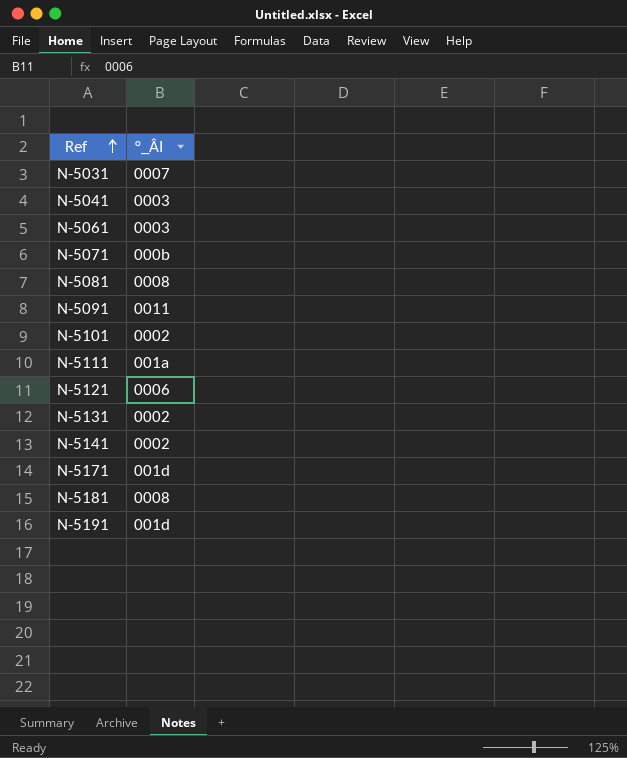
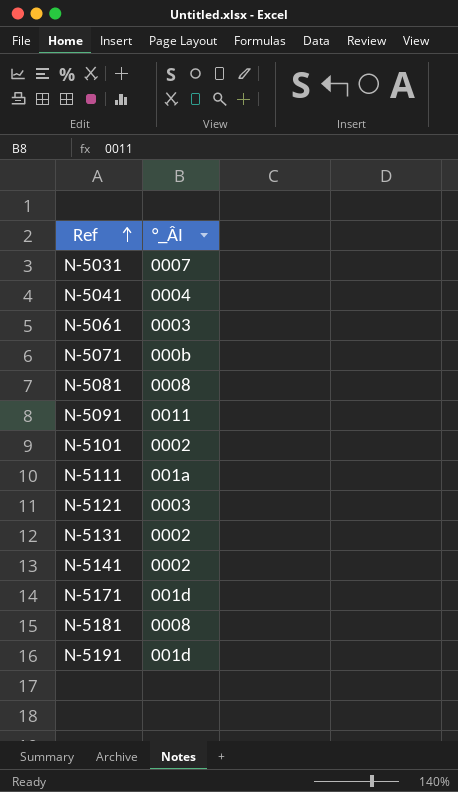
N-5041 | °_ÂI: 0003 -> 0004
N-5121 | °_ÂI: 0006 -> 0003

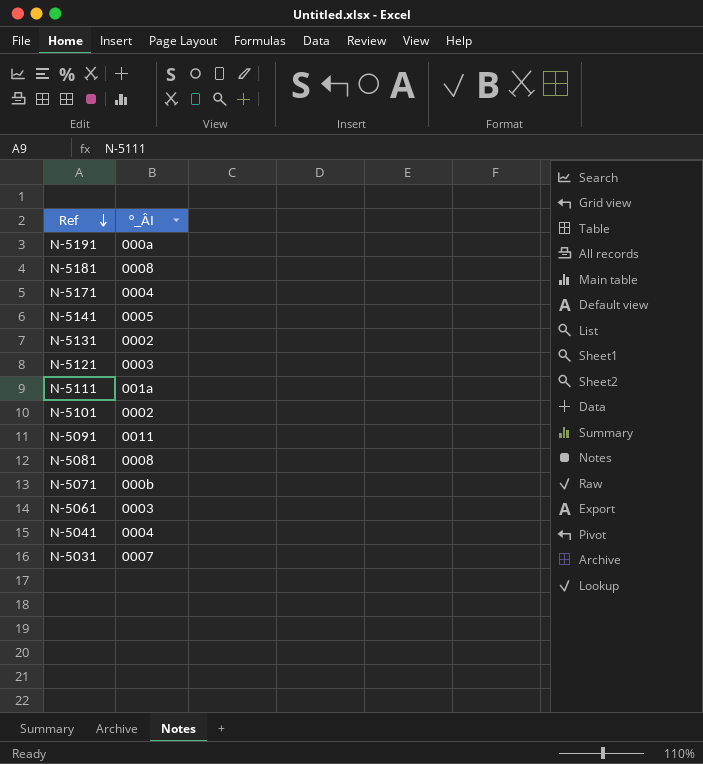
row order: Ref ascending -> Ref descending
N-5191 | °_ÂI: 001d -> 000a
N-5171 | °_ÂI: 001d -> 0004
N-5141 | °_ÂI: 0002 -> 0005

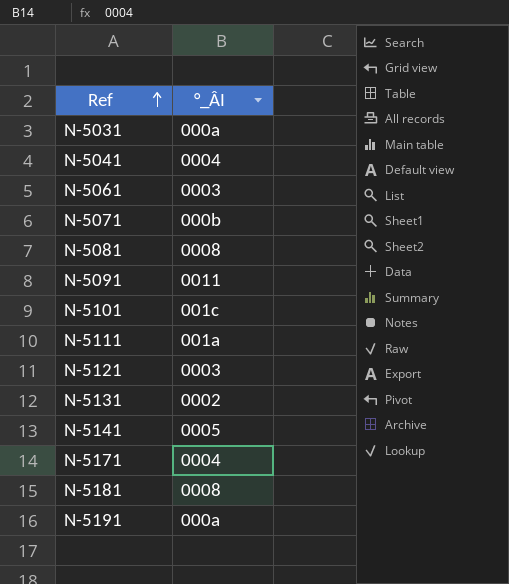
row order: Ref descending -> Ref ascending
N-5031 | °_ÂI: 0007 -> 000a
N-5101 | °_ÂI: 0002 -> 001c

